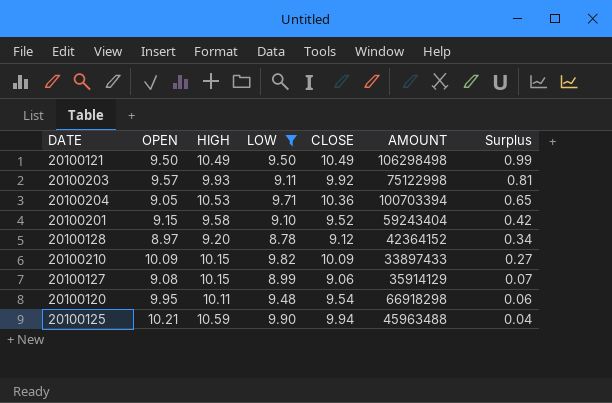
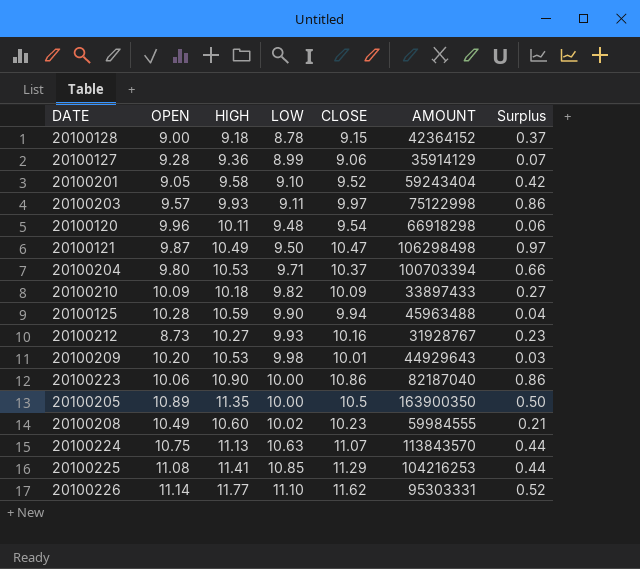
filter: LOW <= 9.90 -> none
row order: Surplus descending -> LOW ascending
20100128 | OPEN: 8.97 -> 9.00
20100128 | HIGH: 9.20 -> 9.18
20100128 | CLOSE: 9.12 -> 9.15
20100128 | Surplus: 0.34 -> 0.37
20100127 | OPEN: 9.08 -> 9.28
20100127 | HIGH: 10.15 -> 9.36
20100201 | OPEN: 9.15 -> 9.05
20100203 | CLOSE: 9.92 -> 9.97
20100203 | Surplus: 0.81 -> 0.86
20100120 | OPEN: 9.95 -> 9.96
20100121 | OPEN: 9.50 -> 9.87
20100121 | CLOSE: 10.49 -> 10.47
20100121 | Surplus: 0.99 -> 0.97
20100204 | OPEN: 9.05 -> 9.80
20100204 | CLOSE: 10.36 -> 10.37
20100204 | Surplus: 0.65 -> 0.66
20100210 | HIGH: 10.15 -> 10.18
20100125 | OPEN: 10.21 -> 10.28

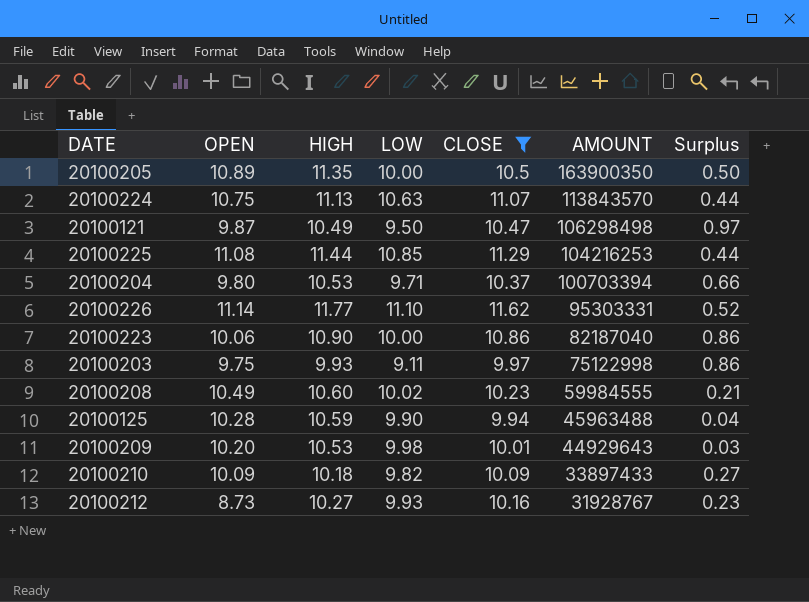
filter: none -> CLOSE >= 9.94
row order: LOW ascending -> AMOUNT descending
20100225 | HIGH: 11.41 -> 11.44
20100203 | OPEN: 9.57 -> 9.75

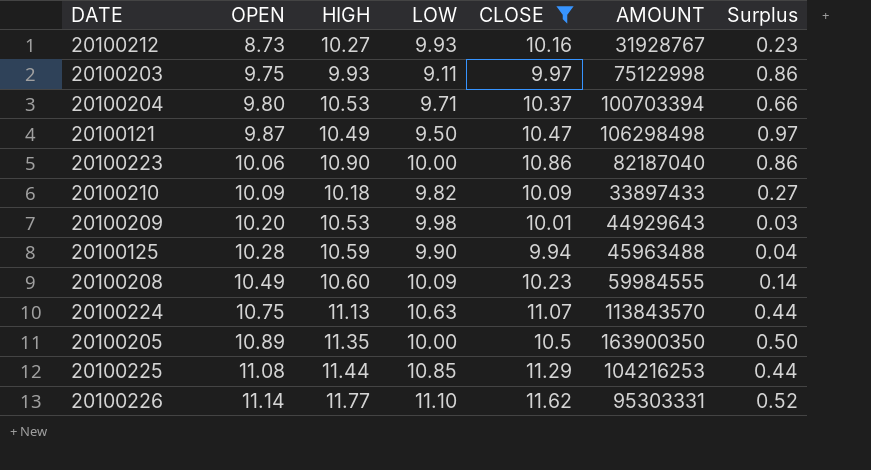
row order: AMOUNT descending -> OPEN ascending
20100208 | LOW: 10.02 -> 10.09
20100208 | Surplus: 0.21 -> 0.14

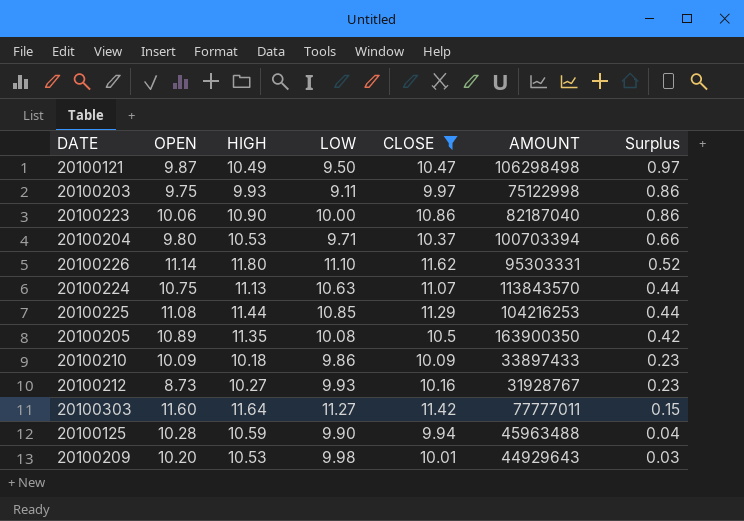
row order: OPEN ascending -> Surplus descending
row 20100208: 10.49 | 10.60 | 10.09 | 10.23 | 59984555 | 0.14 -> none
20100226 | HIGH: 11.77 -> 11.80
20100205 | LOW: 10.00 -> 10.08
20100205 | Surplus: 0.50 -> 0.42
20100210 | LOW: 9.82 -> 9.86
20100210 | Surplus: 0.27 -> 0.23
row 20100303: none -> 11.60 | 11.64 | 11.27 | 11.42 | 77777011 | 0.15

